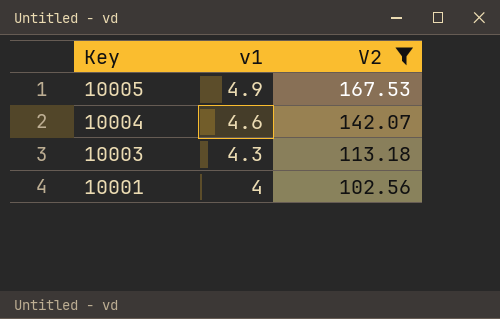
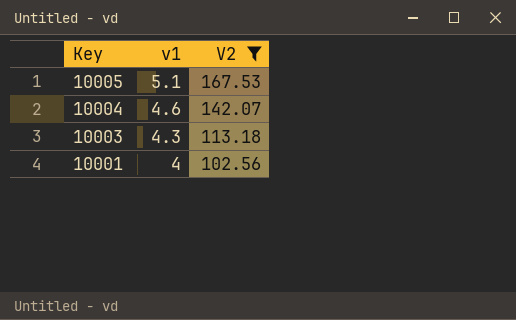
10005 | v1: 4.9 -> 5.1

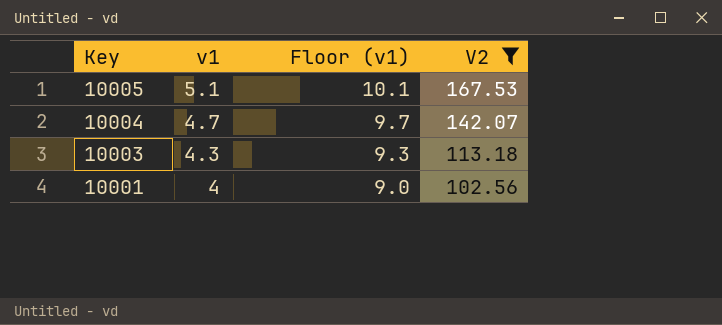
column Floor (v1) | formula: none -> [v1] + 5
10004 | v1: 4.6 -> 4.7

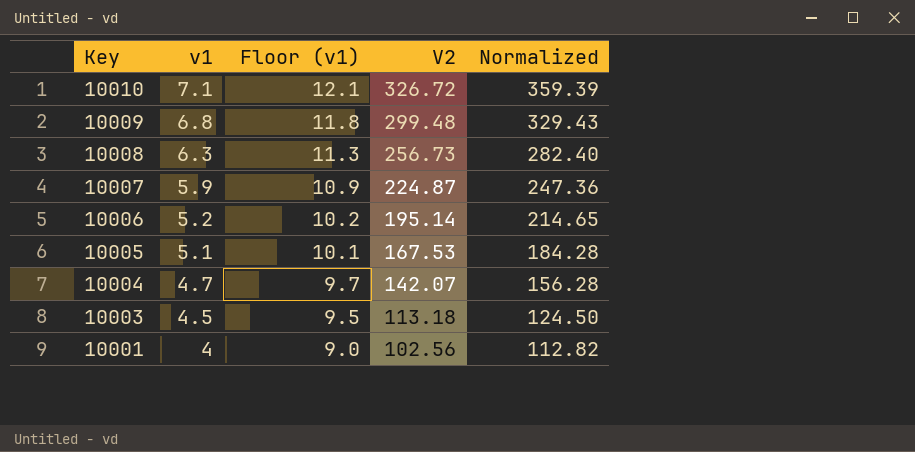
filter: V2 <= 167.53 -> none
column Normalized | formula: none -> [V2] * 1.1
10003 | v1: 4.3 -> 4.5
10003 | Floor (v1): 9.3 -> 9.5

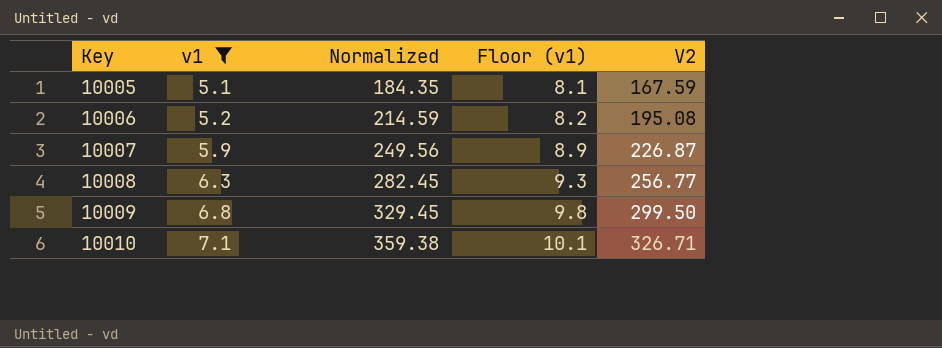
filter: none -> v1 >= 5.1
row order: Key descending -> Key ascending
column Normalized | position: 5 -> 3
column Floor (v1) | formula: [v1] + 5 -> [v1] + 3
10005 | Normalized: 184.28 -> 184.35
10005 | V2: 167.53 -> 167.59
10006 | Normalized: 214.65 -> 214.59
10006 | V2: 195.14 -> 195.08
10007 | Normalized: 247.36 -> 249.56
10007 | V2: 224.87 -> 226.87
10008 | Normalized: 282.40 -> 282.45
10008 | V2: 256.73 -> 256.77
10009 | Normalized: 329.43 -> 329.45
10009 | V2: 299.48 -> 299.50
10010 | Normalized: 359.39 -> 359.38
10010 | V2: 326.72 -> 326.71

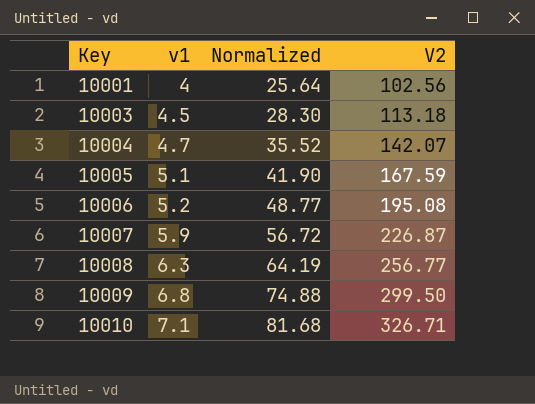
filter: v1 >= 5.1 -> none
column Floor (v1) | formula: [v1] + 3 -> none
column Normalized | formula: [V2] * 1.1 -> [V2] * 0.25

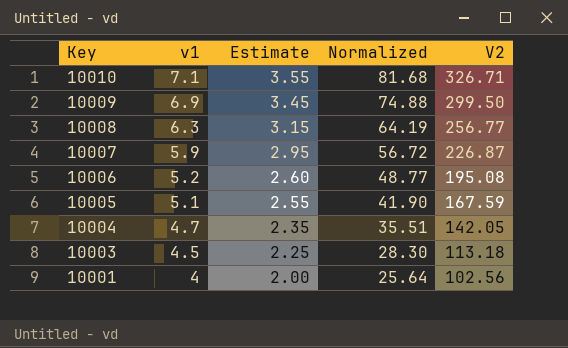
row order: Key ascending -> Key descending
column Estimate | formula: none -> [v1] * 0.5
10009 | v1: 6.8 -> 6.9
10004 | Normalized: 35.52 -> 35.51
10004 | V2: 142.07 -> 142.05

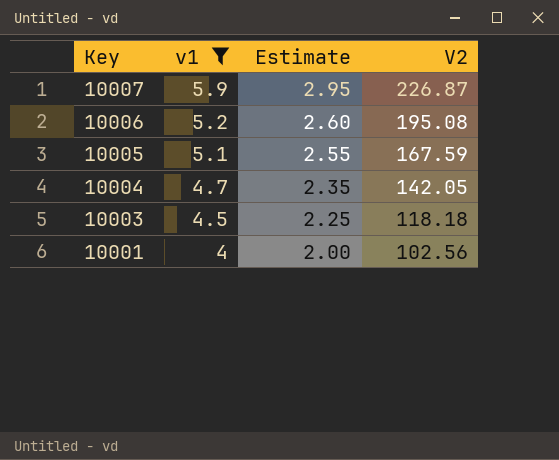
filter: none -> v1 <= 5.9
column Normalized | formula: [V2] * 0.25 -> none
10003 | V2: 113.18 -> 118.18

